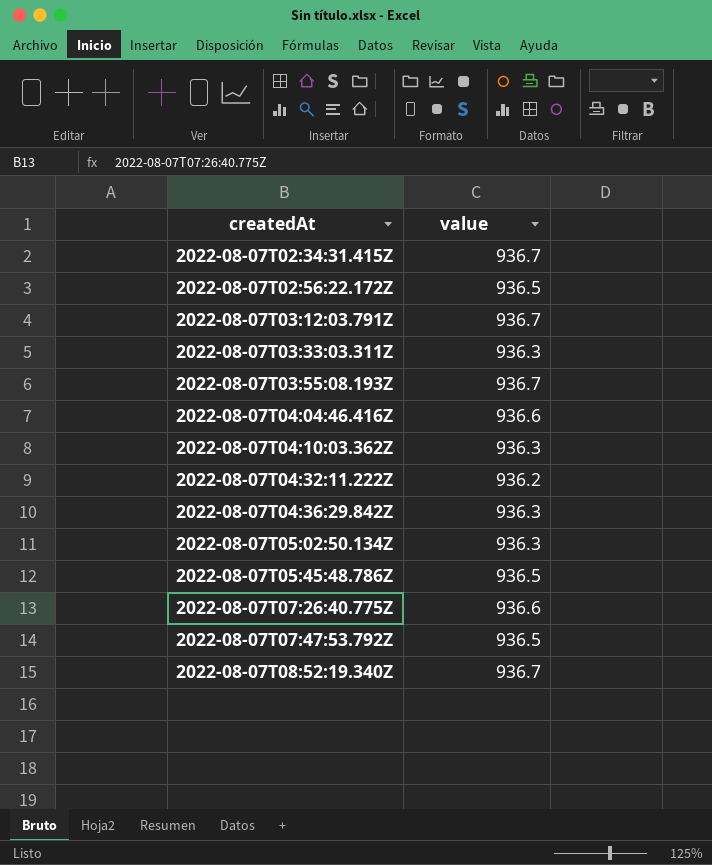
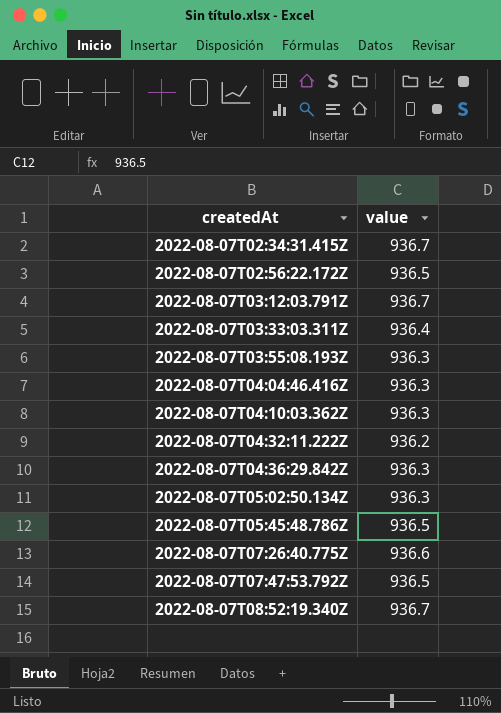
2022-08-07T03:33:03.311Z | value: 936.3 -> 936.4
2022-08-07T03:55:08.193Z | value: 936.7 -> 936.3
2022-08-07T04:04:46.416Z | value: 936.6 -> 936.3

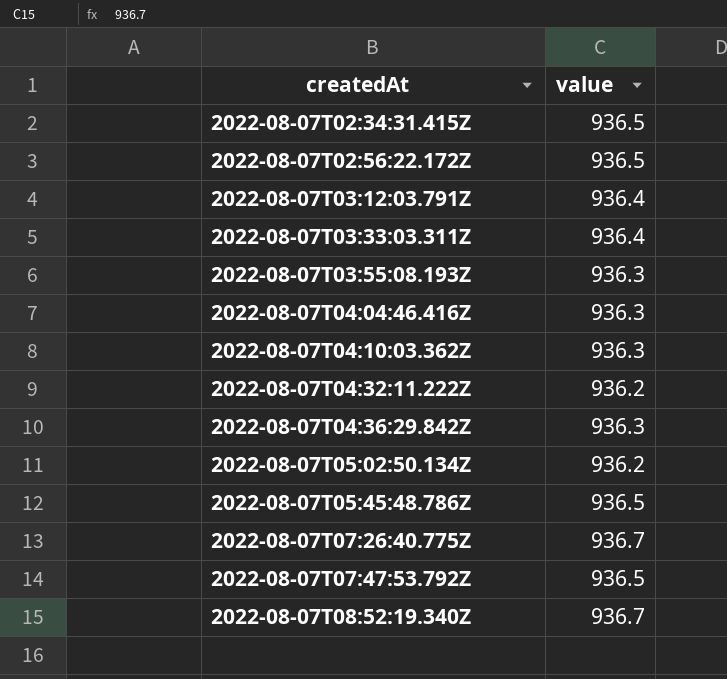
2022-08-07T02:34:31.415Z | value: 936.7 -> 936.5
2022-08-07T03:12:03.791Z | value: 936.7 -> 936.4
2022-08-07T05:02:50.134Z | value: 936.3 -> 936.2
2022-08-07T07:26:40.775Z | value: 936.6 -> 936.7

